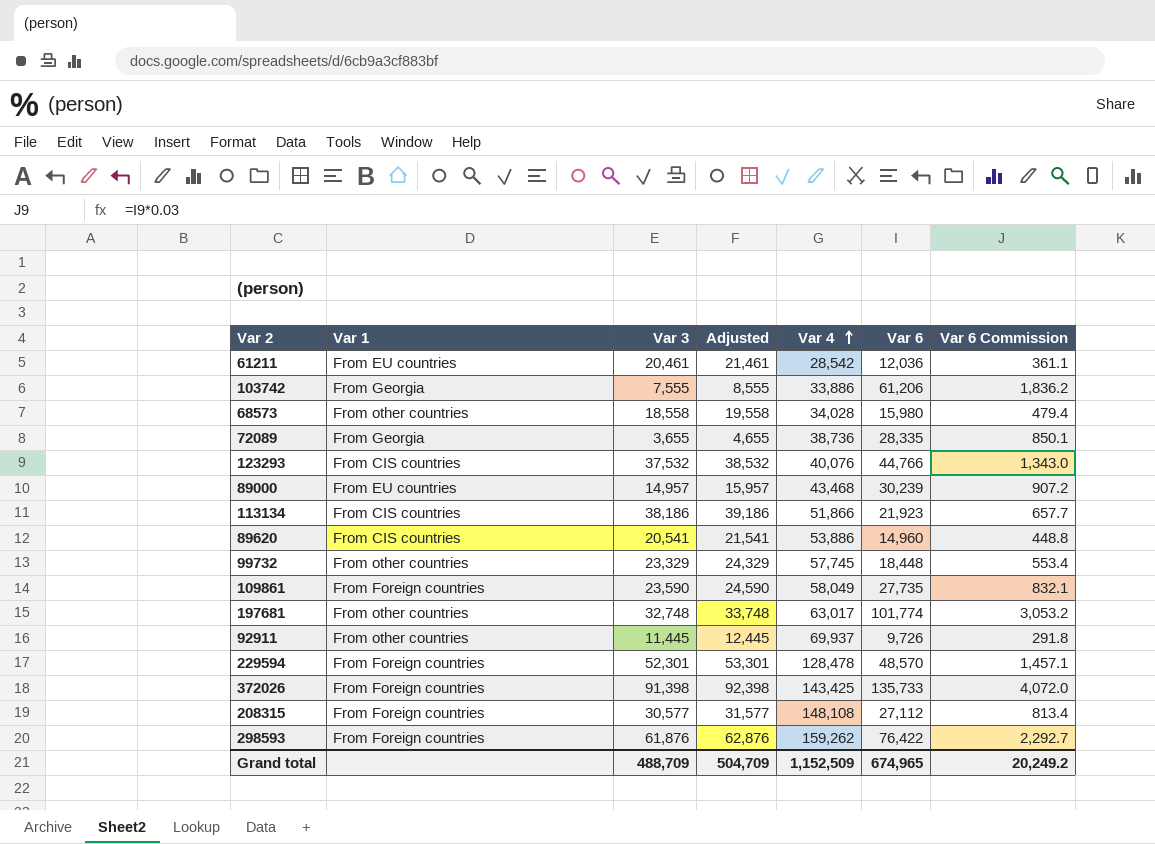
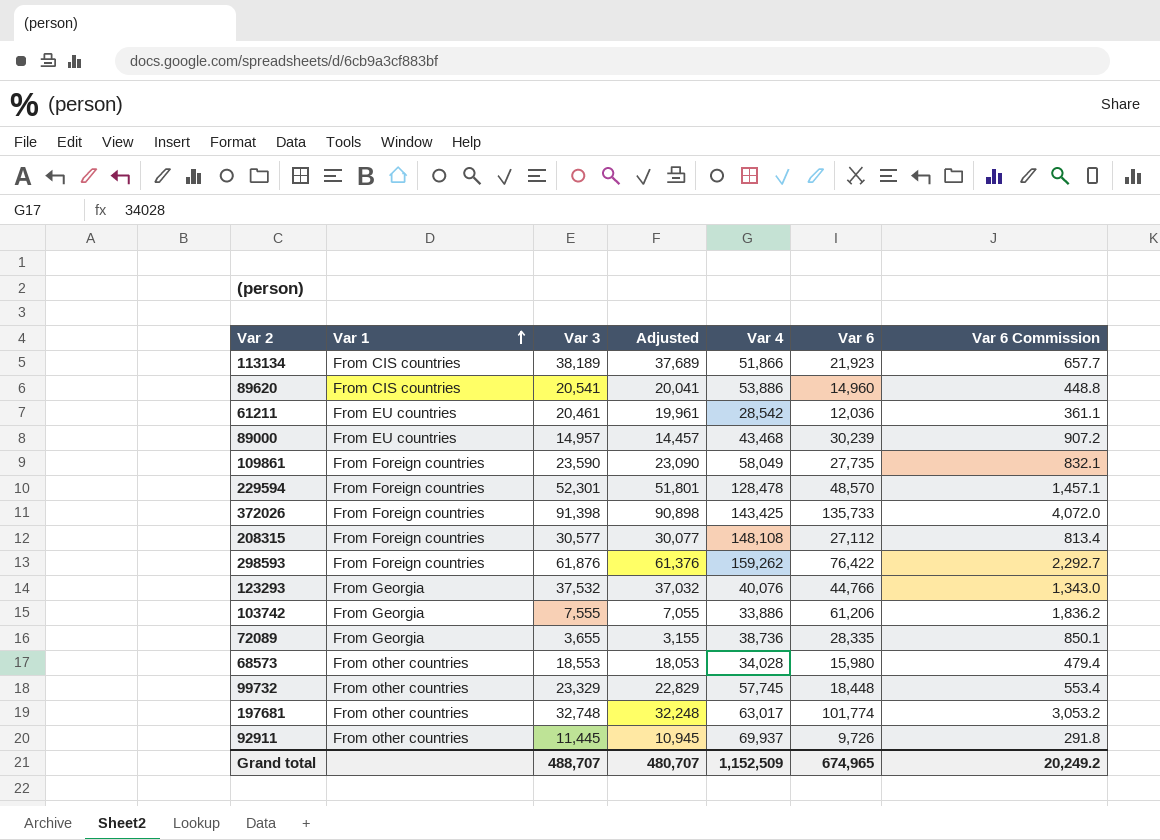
row order: Var 4 ascending -> Var 1 ascending
column Adjusted | formula: [Var 3] + 1000 -> [Var 3] - 500
113134 | Var 3: 38,186 -> 38,189
123293 | Var 1: From CIS countries -> From Georgia
68573 | Var 3: 18,558 -> 18,553
Grand total | Var 3: 488,709 -> 488,707
Grand total | Adjusted: 504,709 -> 480,707

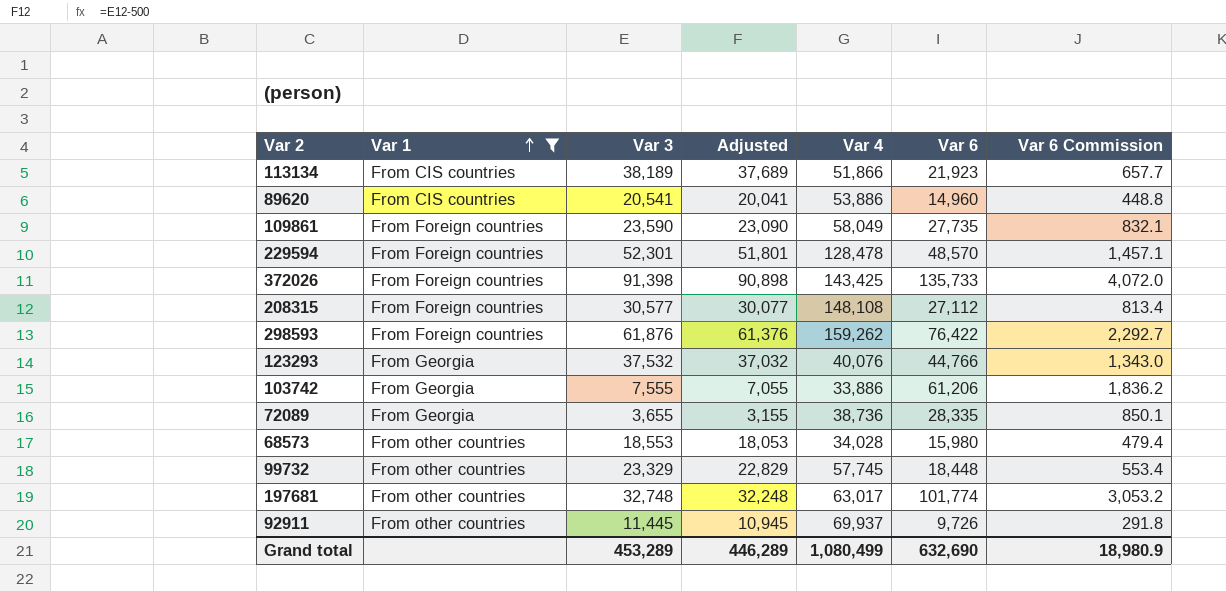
filter: none -> Var 1 != From EU countries
Grand total | Var 3: 488,707 -> 453,289
Grand total | Adjusted: 480,707 -> 446,289
Grand total | Var 4: 1,152,509 -> 1,080,499
Grand total | Var 6: 674,965 -> 632,690
Grand total | Var 6 Commission: 20,249.2 -> 18,980.9

